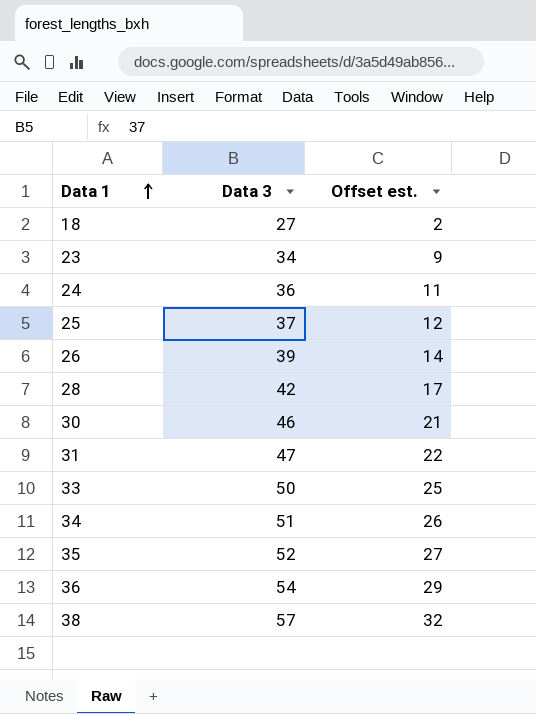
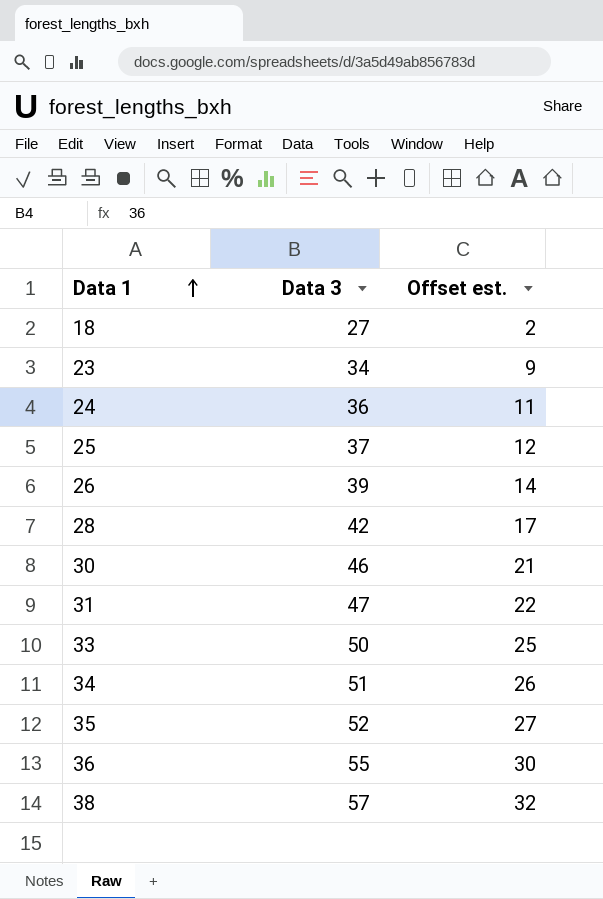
36 | Data 3: 54 -> 55
36 | Offset est.: 29 -> 30

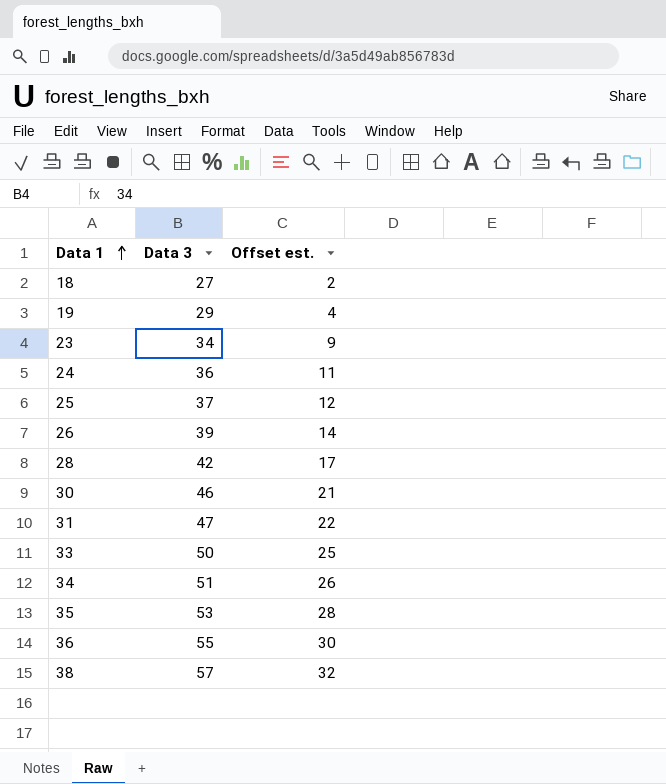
row 19: none -> 29 | 4
35 | Data 3: 52 -> 53
35 | Offset est.: 27 -> 28

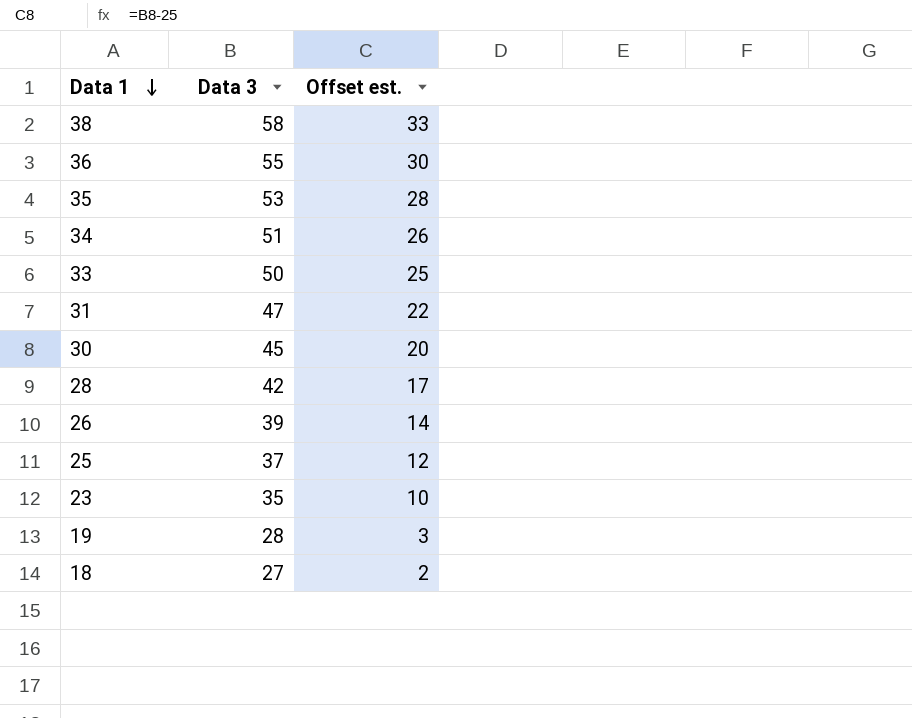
row order: Data 1 ascending -> Data 1 descending
row 24: 36 | 11 -> none
38 | Data 3: 57 -> 58
38 | Offset est.: 32 -> 33
30 | Data 3: 46 -> 45
30 | Offset est.: 21 -> 20
23 | Data 3: 34 -> 35
23 | Offset est.: 9 -> 10
19 | Data 3: 29 -> 28
19 | Offset est.: 4 -> 3

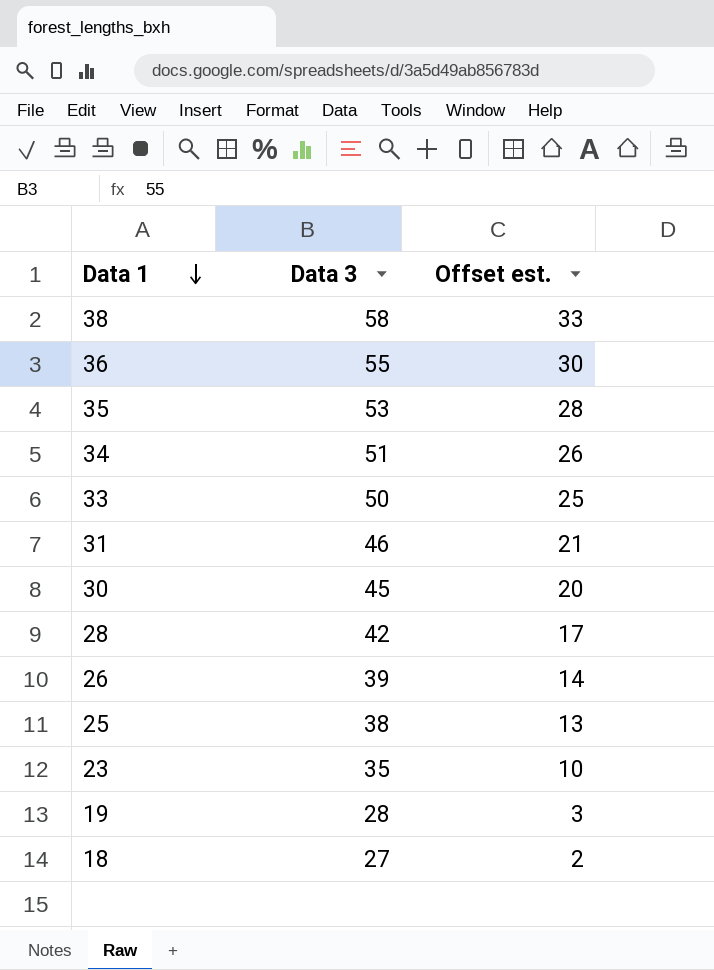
31 | Data 3: 47 -> 46
31 | Offset est.: 22 -> 21
25 | Data 3: 37 -> 38
25 | Offset est.: 12 -> 13

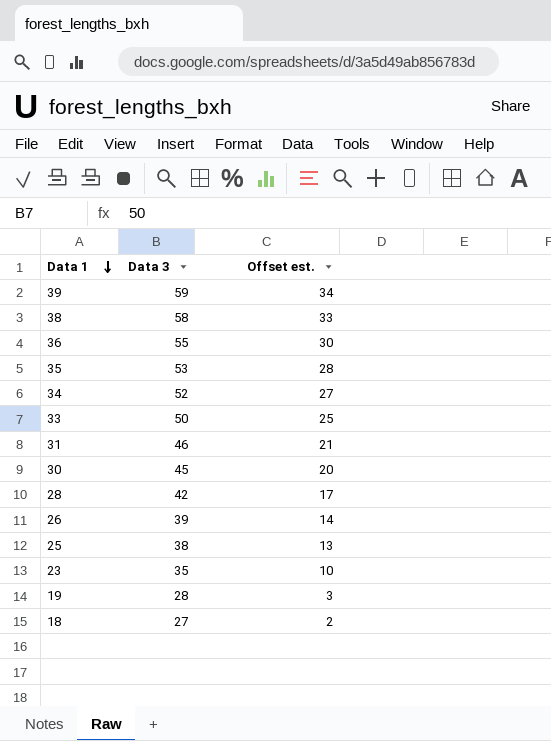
row 39: none -> 59 | 34
34 | Data 3: 51 -> 52
34 | Offset est.: 26 -> 27

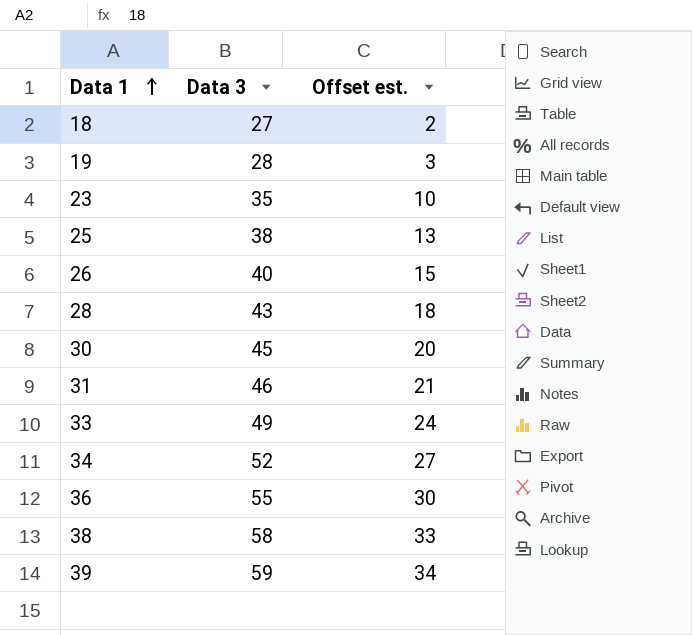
row order: Data 1 descending -> Data 1 ascending
row 35: 53 | 28 -> none
26 | Data 3: 39 -> 40
26 | Offset est.: 14 -> 15
28 | Data 3: 42 -> 43
28 | Offset est.: 17 -> 18
33 | Data 3: 50 -> 49
33 | Offset est.: 25 -> 24

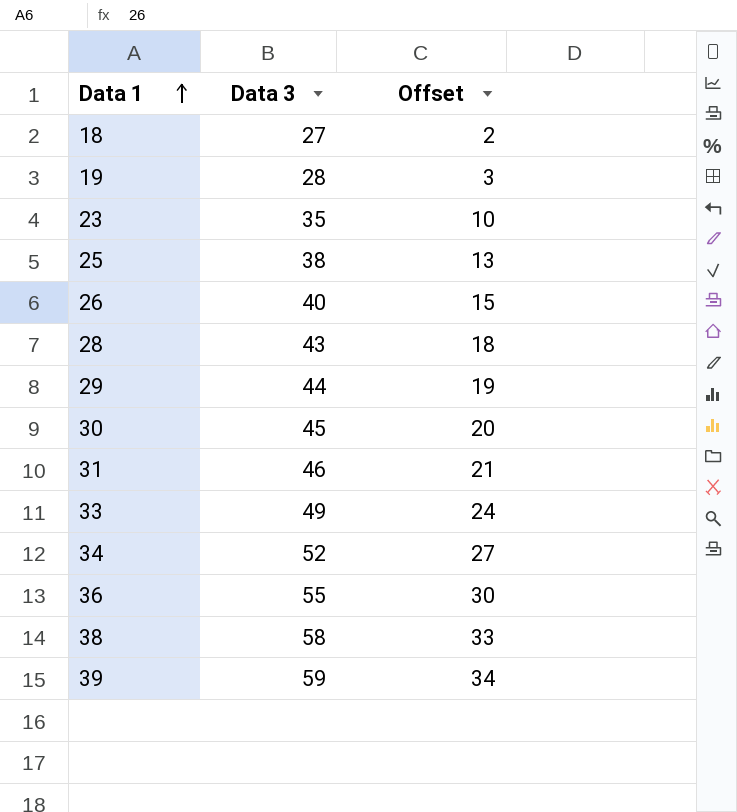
column name: Offset est. -> Offset
row 29: none -> 44 | 19

